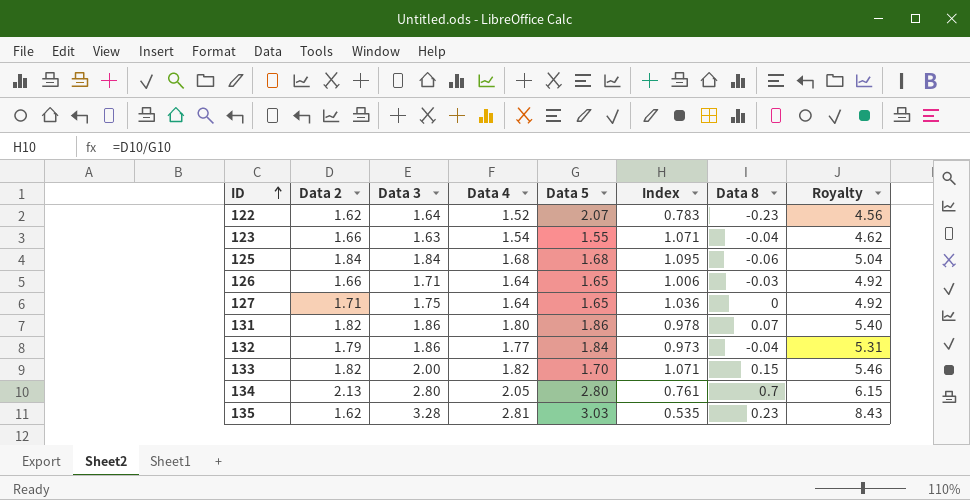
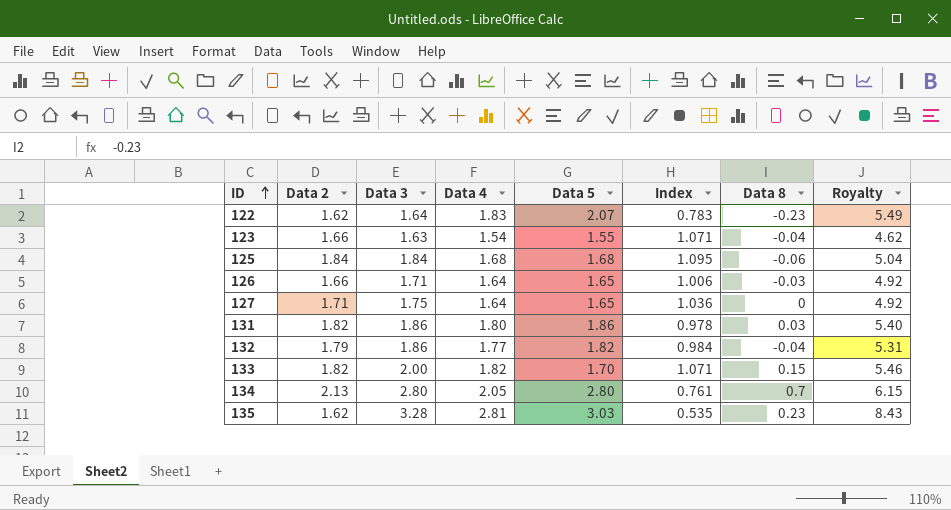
122 | Data 4: 1.52 -> 1.83
122 | Royalty: 4.56 -> 5.49
131 | Data 8: 0.07 -> 0.03
132 | Data 5: 1.84 -> 1.82
132 | Index: 0.973 -> 0.984

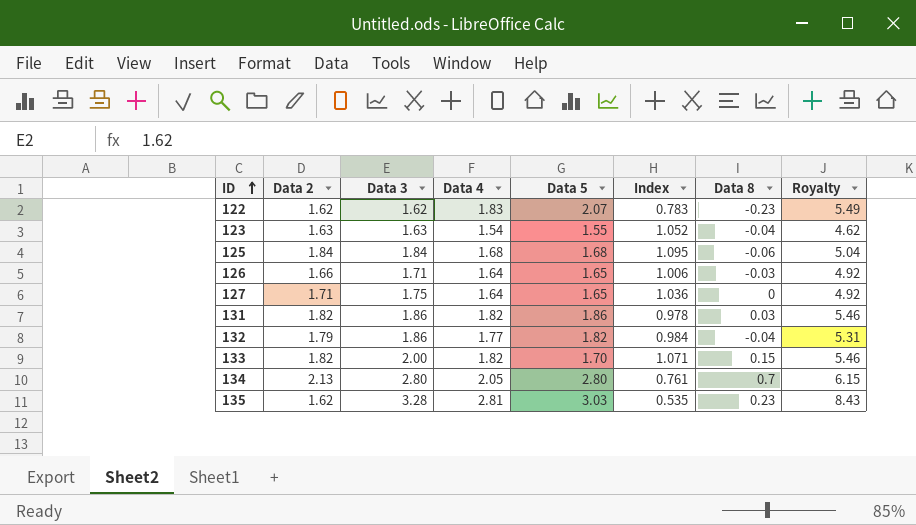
122 | Data 3: 1.64 -> 1.62
123 | Data 2: 1.66 -> 1.63
123 | Index: 1.071 -> 1.052
131 | Data 4: 1.80 -> 1.82
131 | Royalty: 5.40 -> 5.46

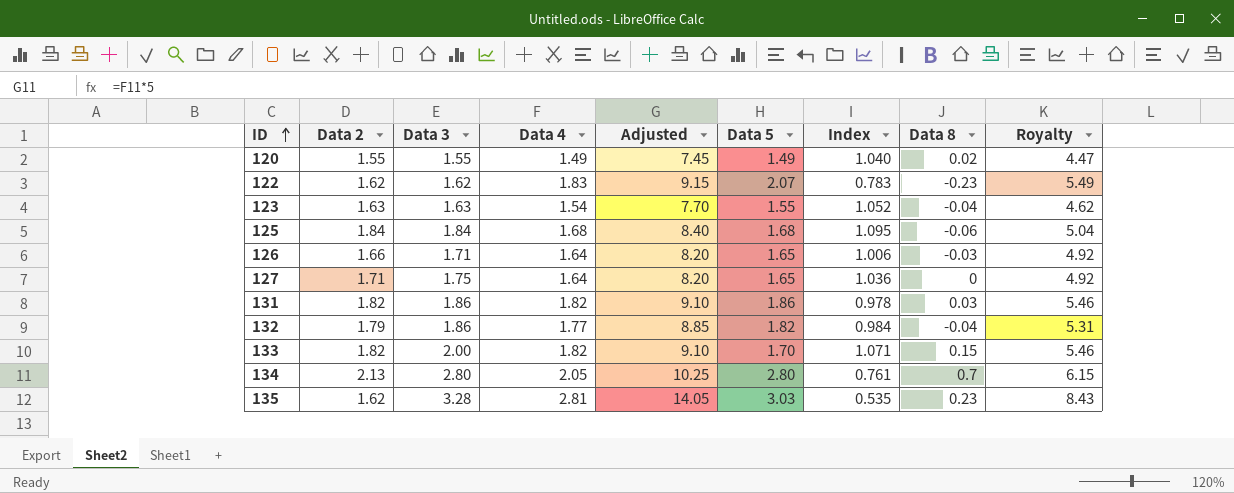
column Adjusted | formula: none -> [Data 4] * 5
row 120: none -> 1.55 | 1.55 | 1.49 | 7.45 | 1.49 | 1.040 | 0.02 | 4.47

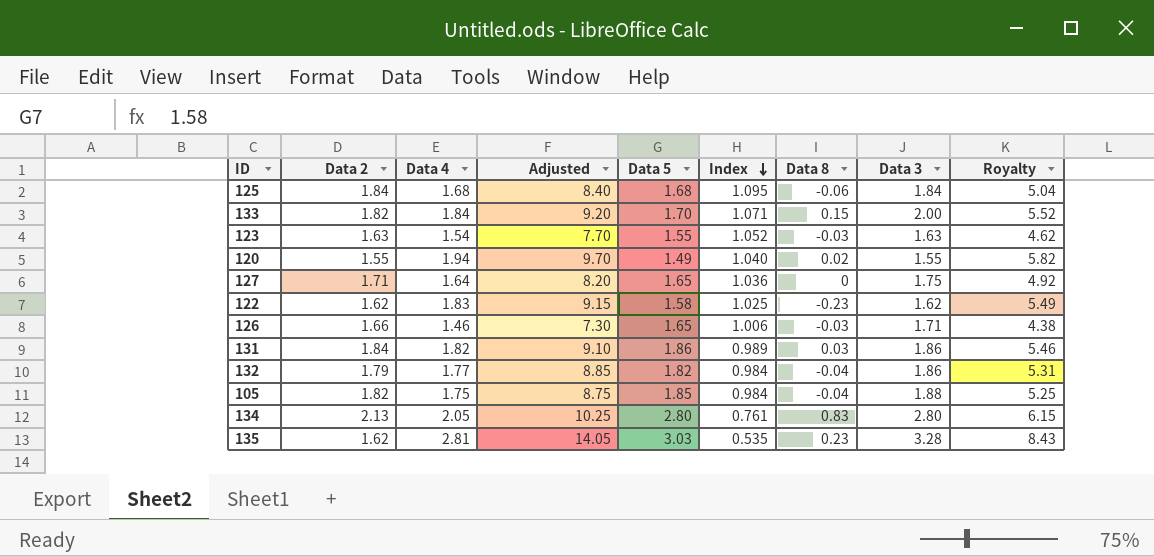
row order: ID ascending -> Index descending
column Data 3 | position: 3 -> 8
133 | Data 4: 1.82 -> 1.84
133 | Adjusted: 9.10 -> 9.20
133 | Royalty: 5.46 -> 5.52
123 | Data 8: -0.04 -> -0.03
120 | Data 4: 1.49 -> 1.94
120 | Adjusted: 7.45 -> 9.70
120 | Royalty: 4.47 -> 5.82
122 | Data 5: 2.07 -> 1.58
122 | Index: 0.783 -> 1.025
126 | Data 4: 1.64 -> 1.46
126 | Adjusted: 8.20 -> 7.30
126 | Royalty: 4.92 -> 4.38
131 | Data 2: 1.82 -> 1.84
131 | Index: 0.978 -> 0.989
row 105: none -> 1.82 | 1.75 | 8.75 | 1.85 | 0.984 | -0.04 | 1.88 | 5.25
134 | Data 8: 0.7 -> 0.83

